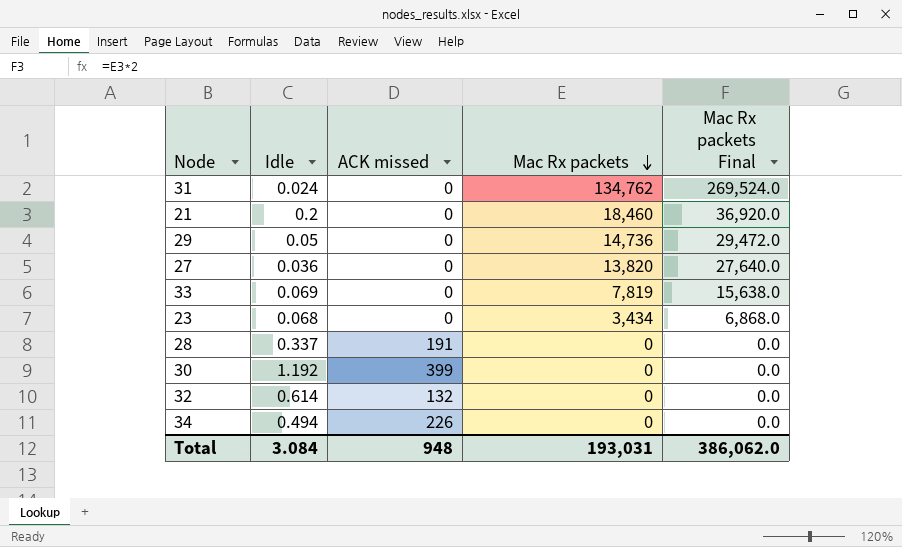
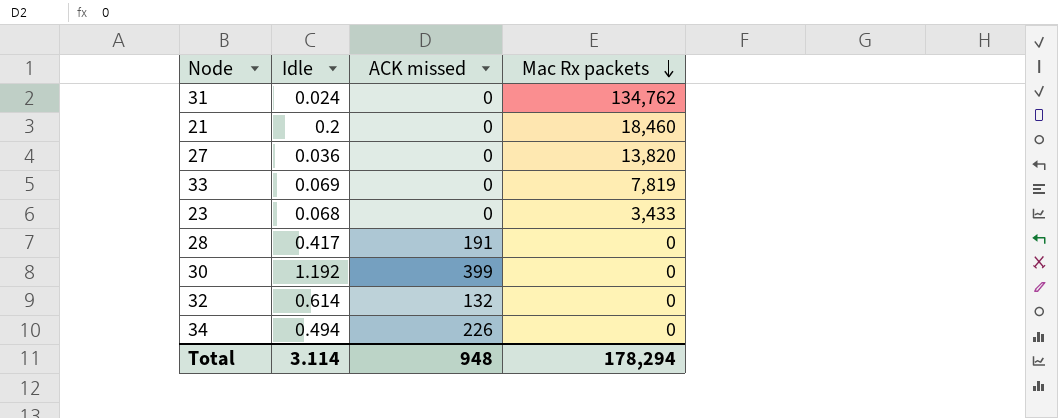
column Mac Rx packets Final | formula: [Mac Rx packets] * 2 -> none
row 29: 0.05 | 0 | 14,736 | 29,472.0 -> none
23 | Mac Rx packets: 3,434 -> 3,433
28 | Idle: 0.337 -> 0.417
Total | Idle: 3.084 -> 3.114
Total | Mac Rx packets: 193,031 -> 178,294

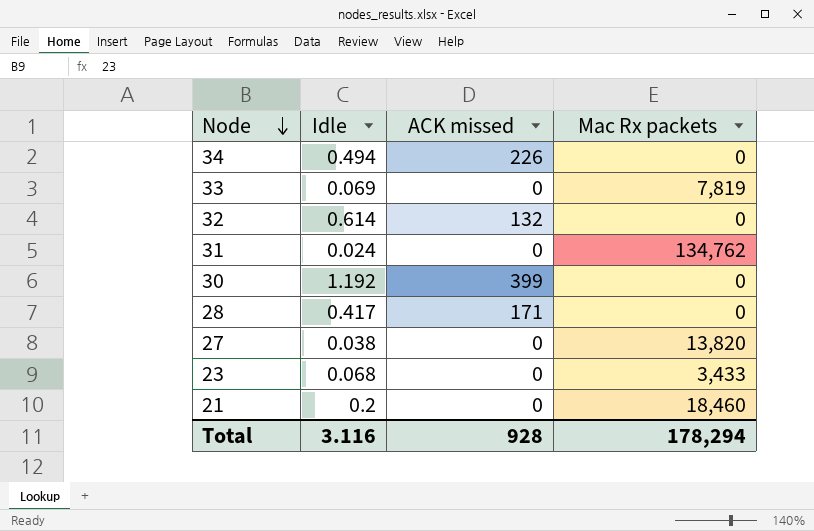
row order: Mac Rx packets descending -> Node descending
28 | ACK missed: 191 -> 171
27 | Idle: 0.036 -> 0.038
Total | Idle: 3.114 -> 3.116
Total | ACK missed: 948 -> 928

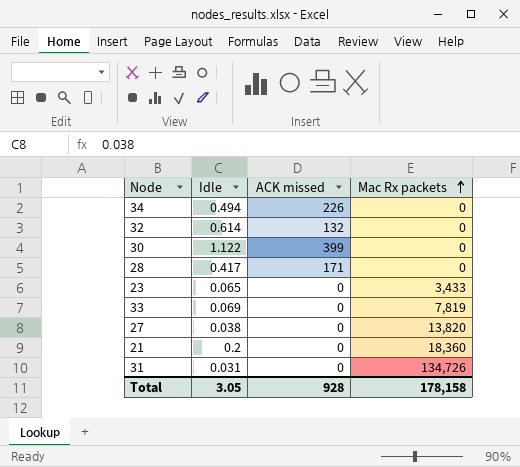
row order: Node descending -> Mac Rx packets ascending
30 | Idle: 1.192 -> 1.122
23 | Idle: 0.068 -> 0.065
21 | Mac Rx packets: 18,460 -> 18,360
31 | Idle: 0.024 -> 0.031
31 | Mac Rx packets: 134,762 -> 134,726
Total | Idle: 3.116 -> 3.05
Total | Mac Rx packets: 178,294 -> 178,158

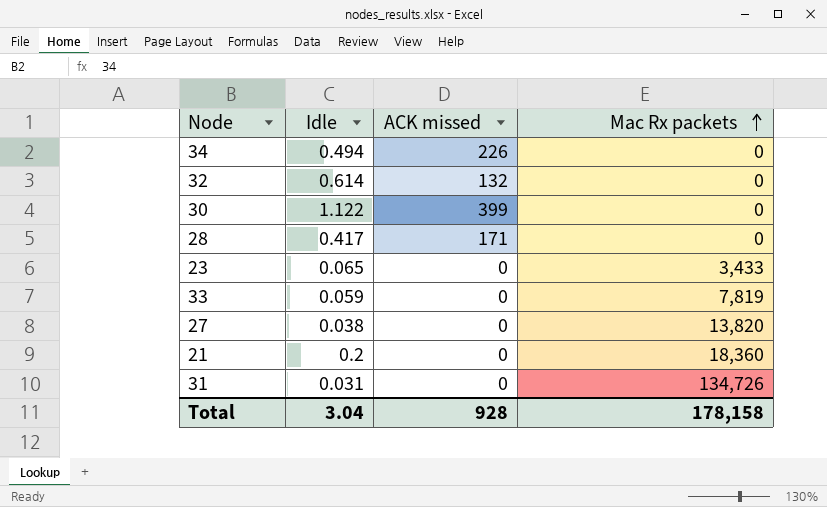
33 | Idle: 0.069 -> 0.059
Total | Idle: 3.05 -> 3.04

